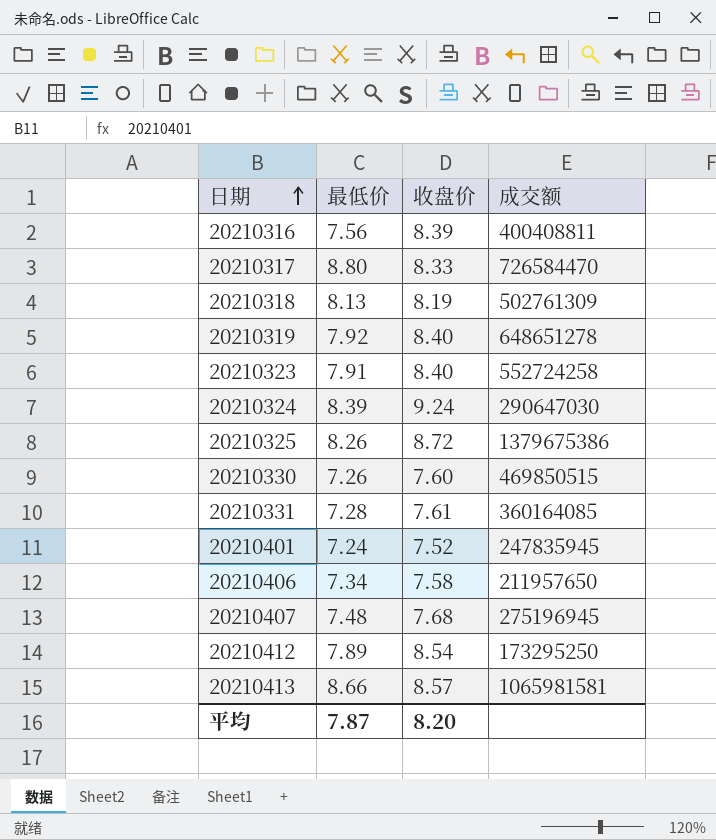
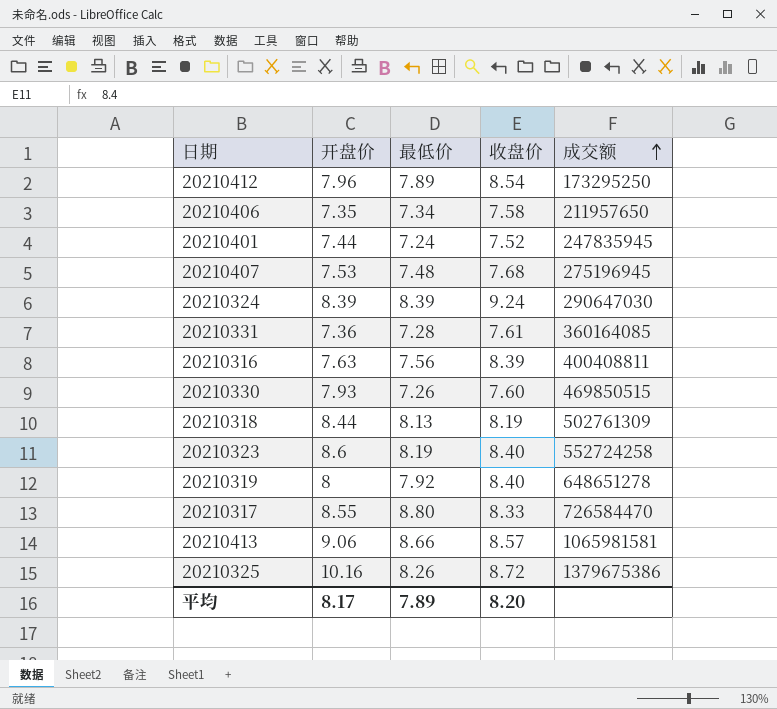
row order: 日期 ascending -> 成交额 ascending
column 开盘价 | position: none -> 2
20210323 | 最低价: 7.91 -> 8.19
平均 | 最低价: 7.87 -> 7.89

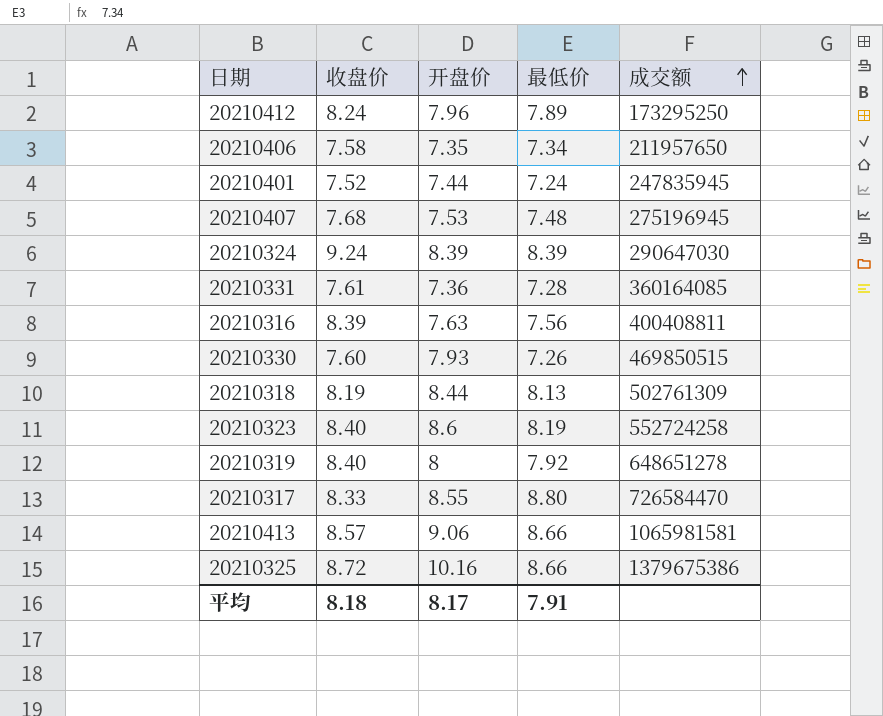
column 收盘价 | position: 4 -> 2
20210412 | 收盘价: 8.54 -> 8.24
20210325 | 最低价: 8.26 -> 8.66
平均 | 收盘价: 8.20 -> 8.18
平均 | 最低价: 7.89 -> 7.91

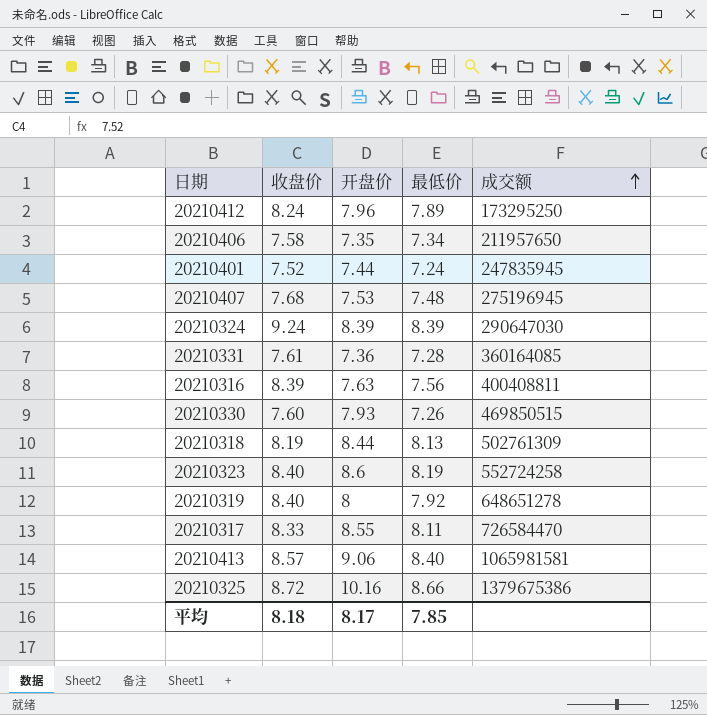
20210317 | 最低价: 8.80 -> 8.11
20210413 | 最低价: 8.66 -> 8.40
平均 | 最低价: 7.91 -> 7.85

